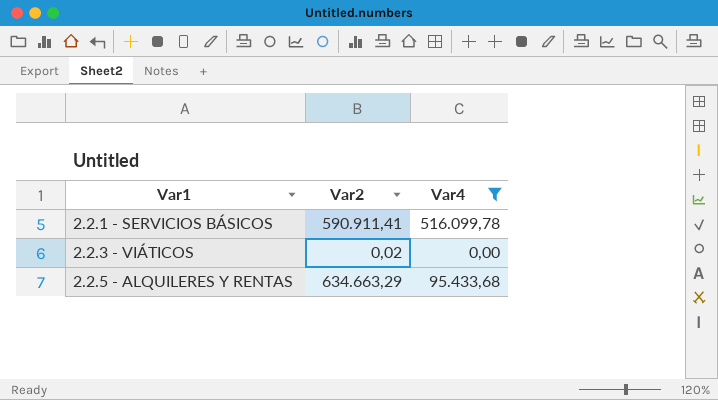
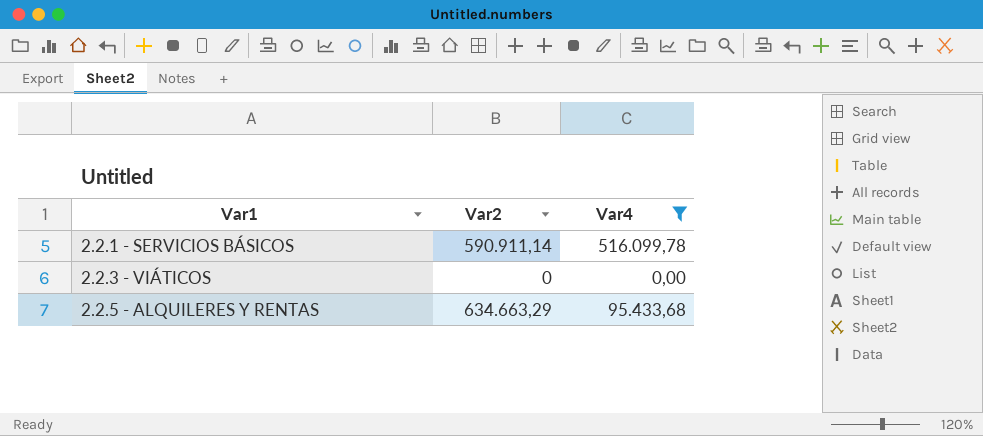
2.2.1 - SERVICIOS BÁSICOS | Var2: 590.911,41 -> 590.911,14
2.2.3 - VIÁTICOS | Var2: 0,02 -> 0

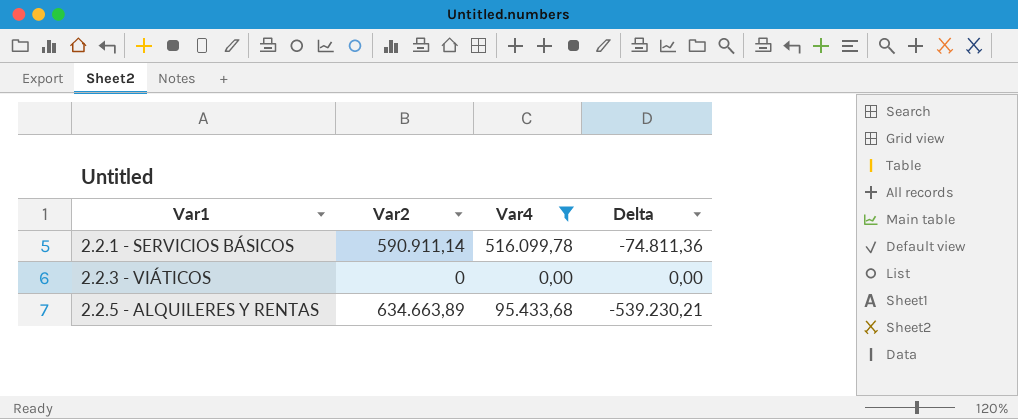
column Delta | formula: none -> [Var4] - [Var2]
2.2.5 - ALQUILERES Y RENTAS | Var2: 634.663,29 -> 634.663,89

